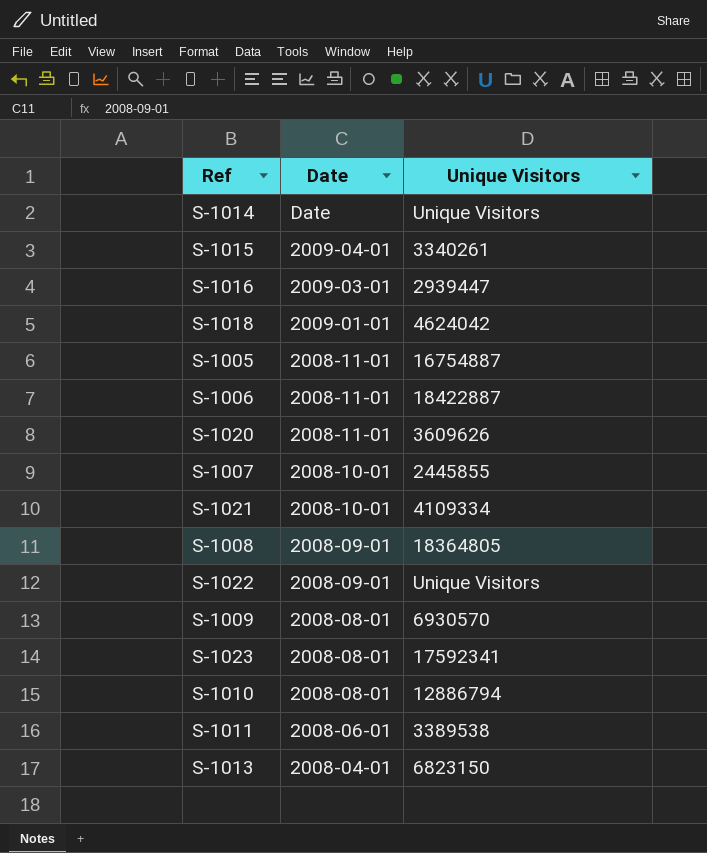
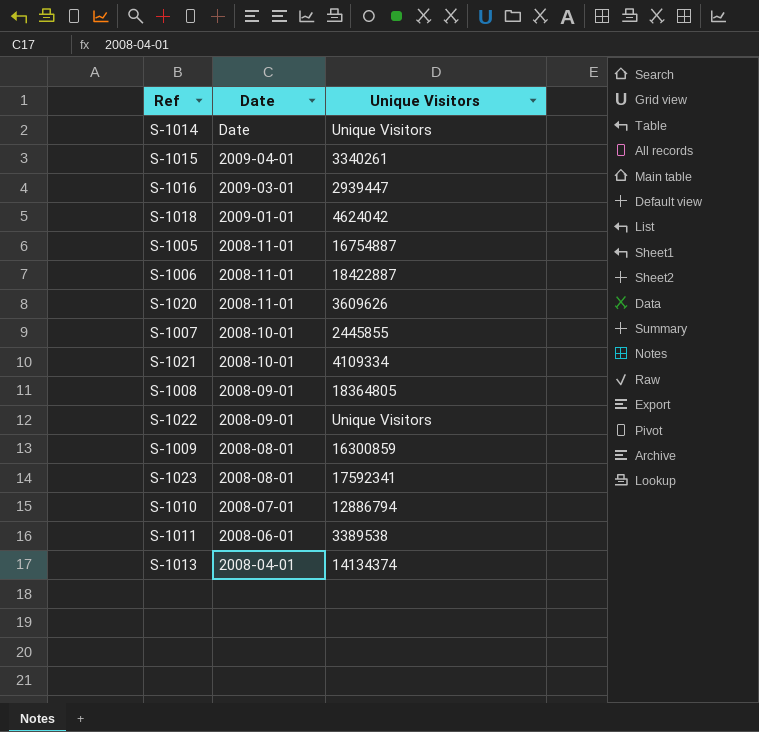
S-1009 | Unique Visitors: 6930570 -> 16300859
S-1010 | Date: 2008-08-01 -> 2008-07-01
S-1013 | Unique Visitors: 6823150 -> 14134374

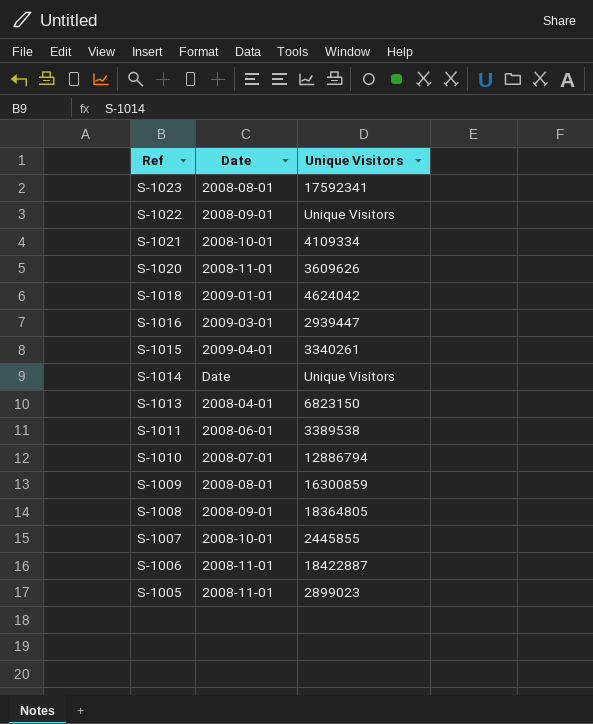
row order: Date descending -> Ref descending
S-1013 | Unique Visitors: 14134374 -> 6823150
S-1005 | Unique Visitors: 16754887 -> 2899023

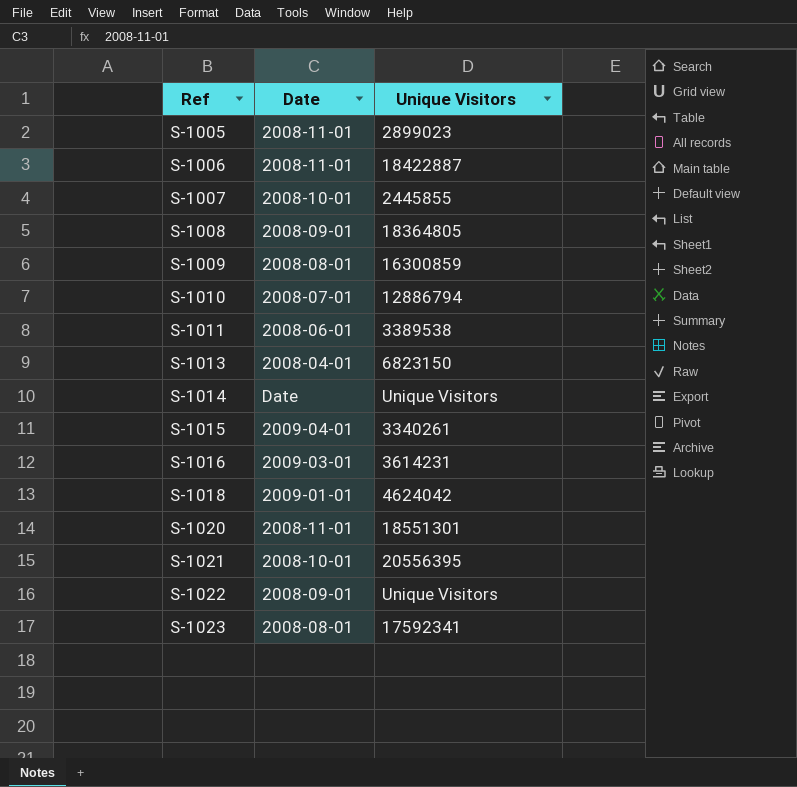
row order: Ref descending -> Ref ascending
S-1016 | Unique Visitors: 2939447 -> 3614231
S-1020 | Unique Visitors: 3609626 -> 18551301
S-1021 | Unique Visitors: 4109334 -> 20556395

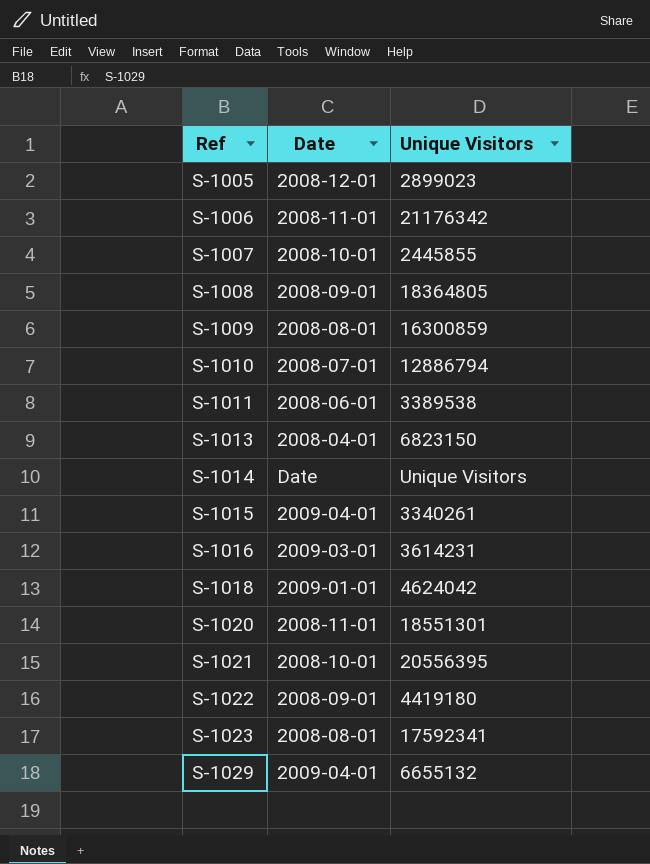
S-1005 | Date: 2008-11-01 -> 2008-12-01
S-1006 | Unique Visitors: 18422887 -> 21176342
S-1022 | Unique Visitors: Unique Visitors -> 4419180
row S-1029: none -> 2009-04-01 | 6655132

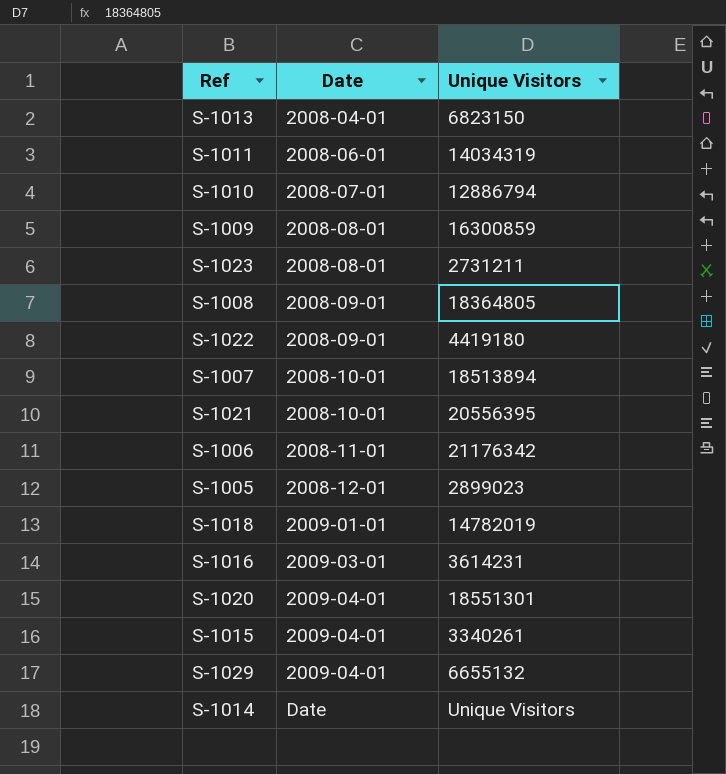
row order: Ref ascending -> Date ascending
S-1011 | Unique Visitors: 3389538 -> 14034319
S-1023 | Unique Visitors: 17592341 -> 2731211
S-1007 | Unique Visitors: 2445855 -> 18513894
S-1018 | Unique Visitors: 4624042 -> 14782019
S-1020 | Date: 2008-11-01 -> 2009-04-01

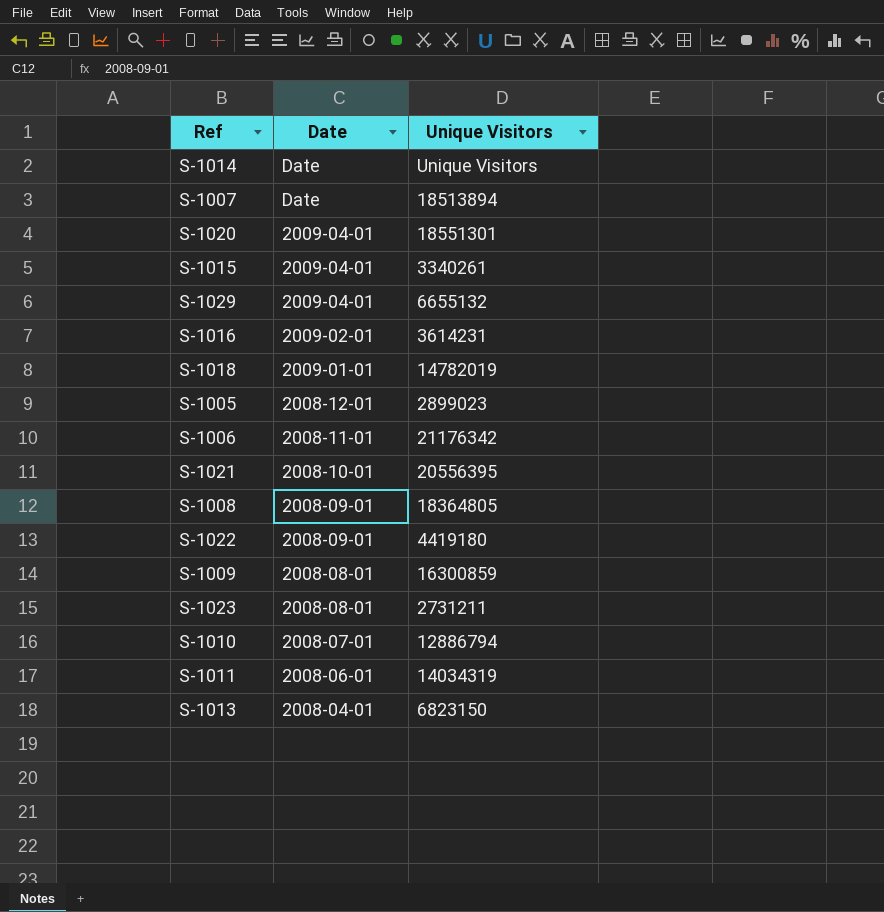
row order: Date ascending -> Date descending
S-1007 | Date: 2008-10-01 -> Date
S-1016 | Date: 2009-03-01 -> 2009-02-01

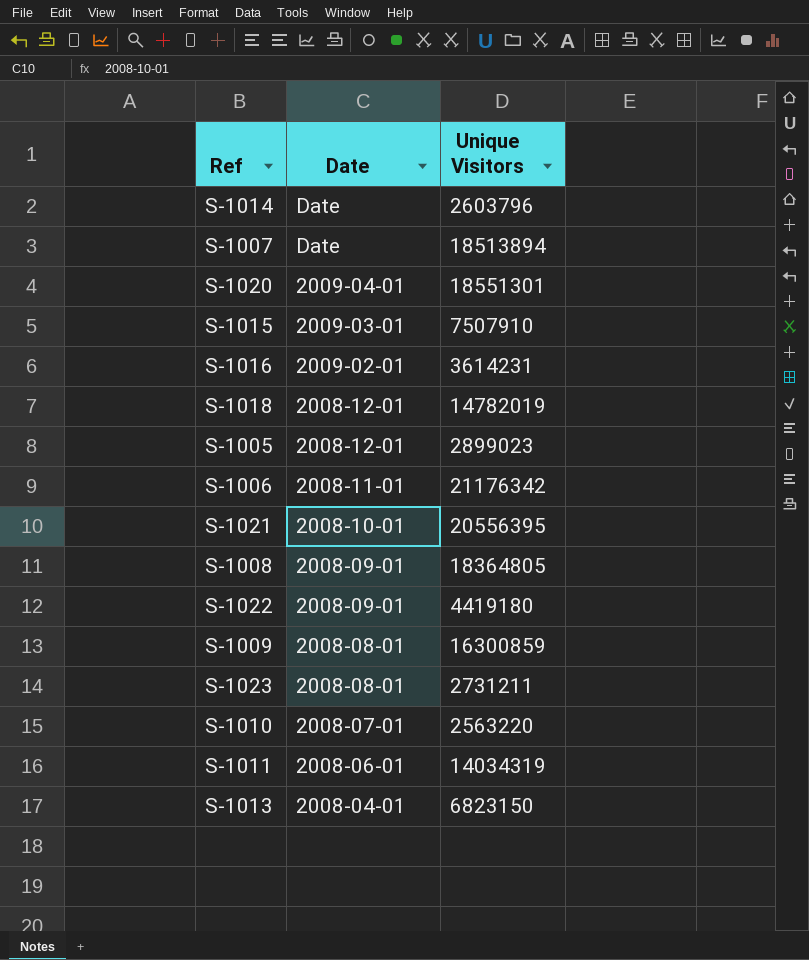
row S-1029: 2009-04-01 | 6655132 -> none
S-1014 | Unique Visitors: Unique Visitors -> 2603796
S-1015 | Date: 2009-04-01 -> 2009-03-01
S-1015 | Unique Visitors: 3340261 -> 7507910
S-1018 | Date: 2009-01-01 -> 2008-12-01
S-1010 | Unique Visitors: 12886794 -> 2563220

